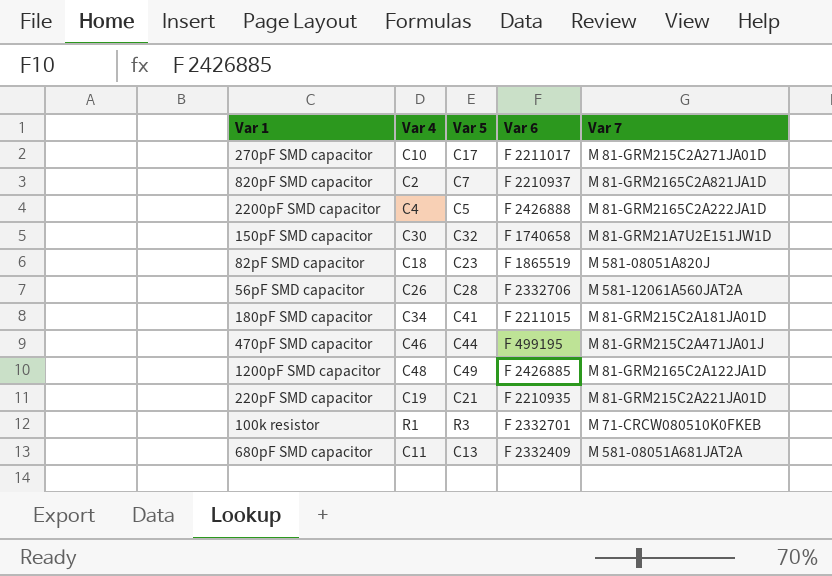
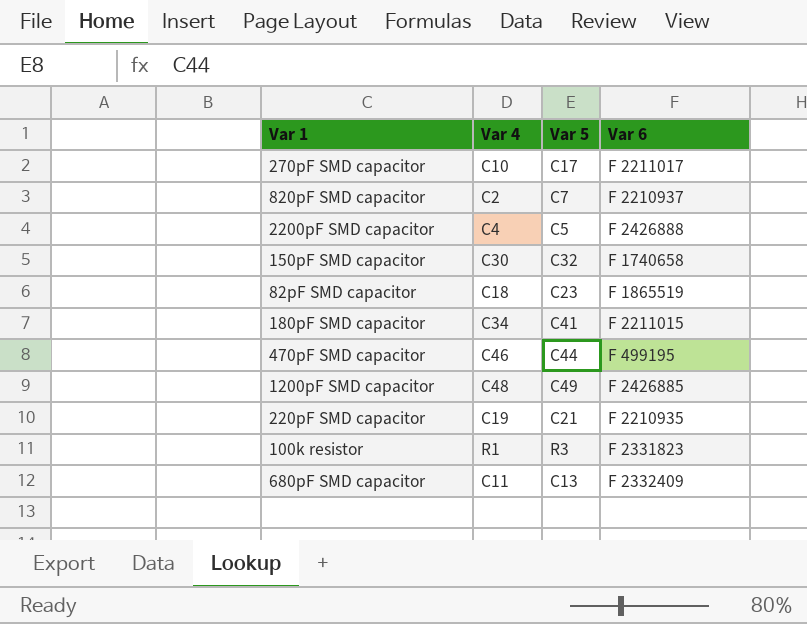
column Var 7 | position: 5 -> none
row 56pF SMD capacitor: C26 | C28 | F 2332706 | M 581-12061A560JAT2A -> none
100k resistor | Var 6: F 2332701 -> F 2331823

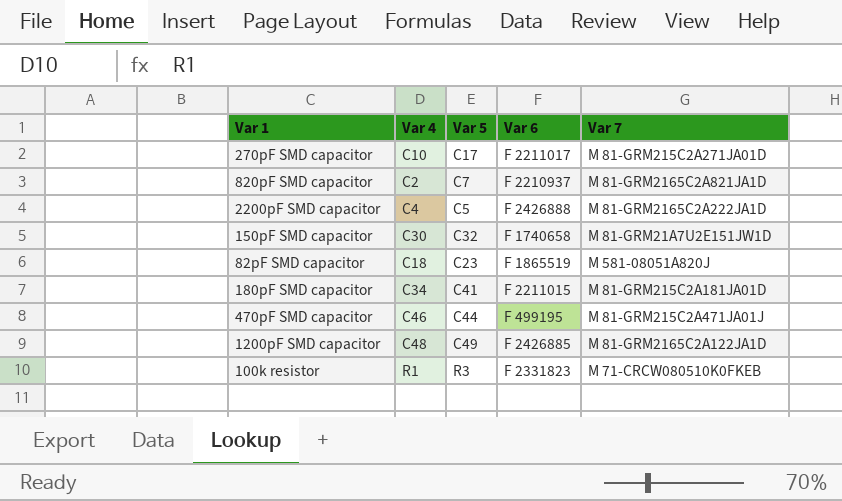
column Var 7 | position: none -> 5
row 220pF SMD capacitor: C19 | C21 | F 2210935 -> none
row 680pF SMD capacitor: C11 | C13 | F 2332409 -> none

